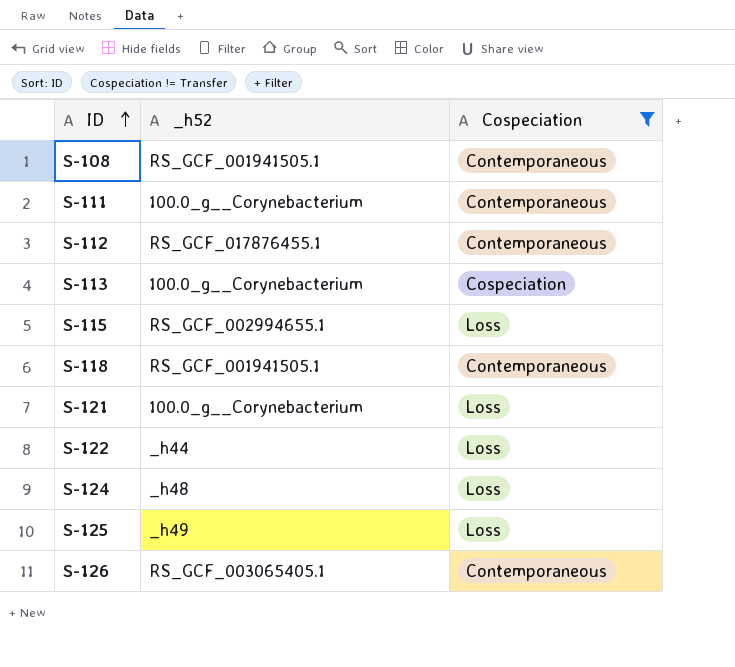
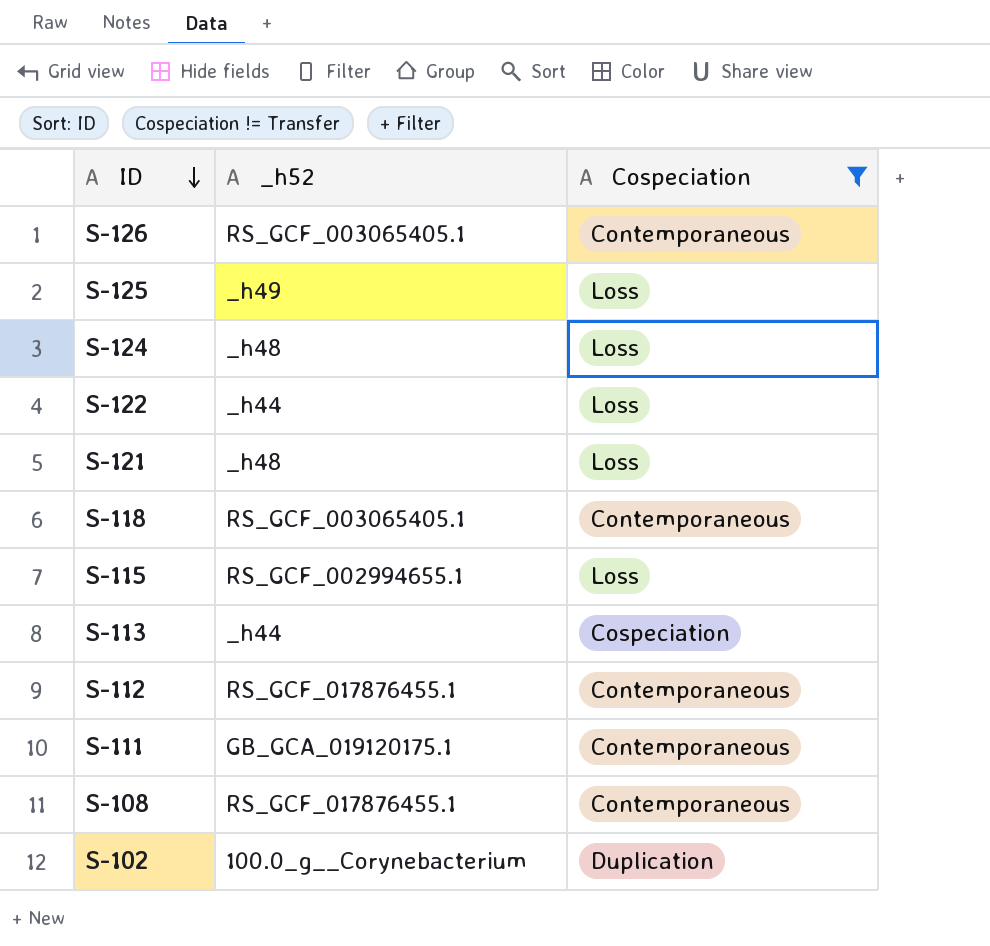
row order: ID ascending -> ID descending
S-121 | _h52: 100.0_g__Corynebacterium -> _h48
S-118 | _h52: RS_GCF_001941505.1 -> RS_GCF_003065405.1
S-113 | _h52: 100.0_g__Corynebacterium -> _h44
S-111 | _h52: 100.0_g__Corynebacterium -> GB_GCA_019120175.1
S-108 | _h52: RS_GCF_001941505.1 -> RS_GCF_017876455.1
row S-102: none -> 100.0_g__Corynebacterium | Duplication

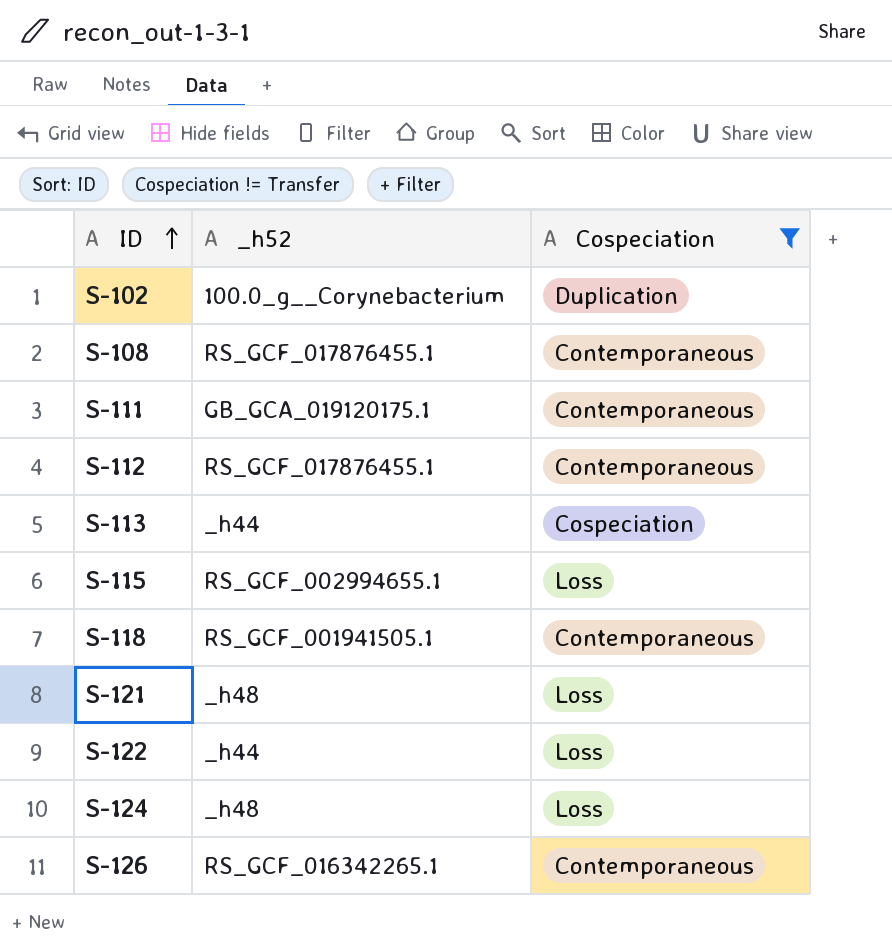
row order: ID descending -> ID ascending
row S-125: _h49 | Loss -> none
S-118 | _h52: RS_GCF_003065405.1 -> RS_GCF_001941505.1
S-126 | _h52: RS_GCF_003065405.1 -> RS_GCF_016342265.1

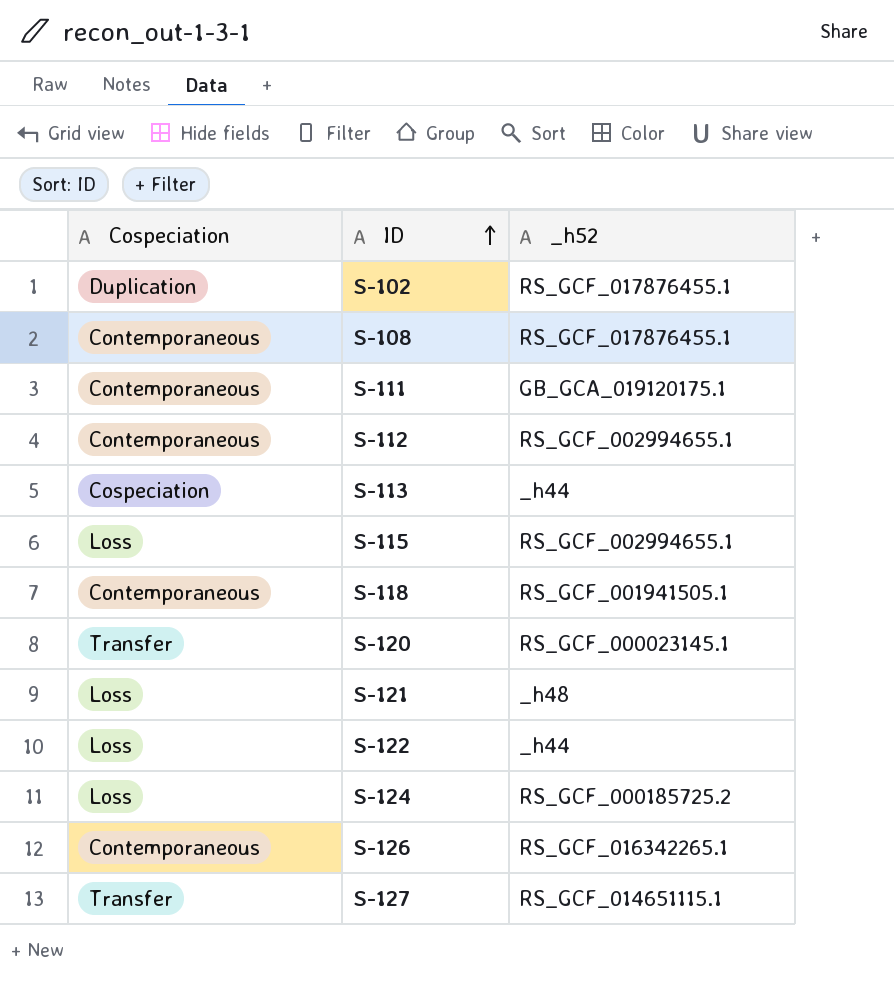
filter: Cospeciation != Transfer -> none
column Cospeciation | position: 3 -> 1
S-102 | _h52: 100.0_g__Corynebacterium -> RS_GCF_017876455.1
S-112 | _h52: RS_GCF_017876455.1 -> RS_GCF_002994655.1
S-124 | _h52: _h48 -> RS_GCF_000185725.2

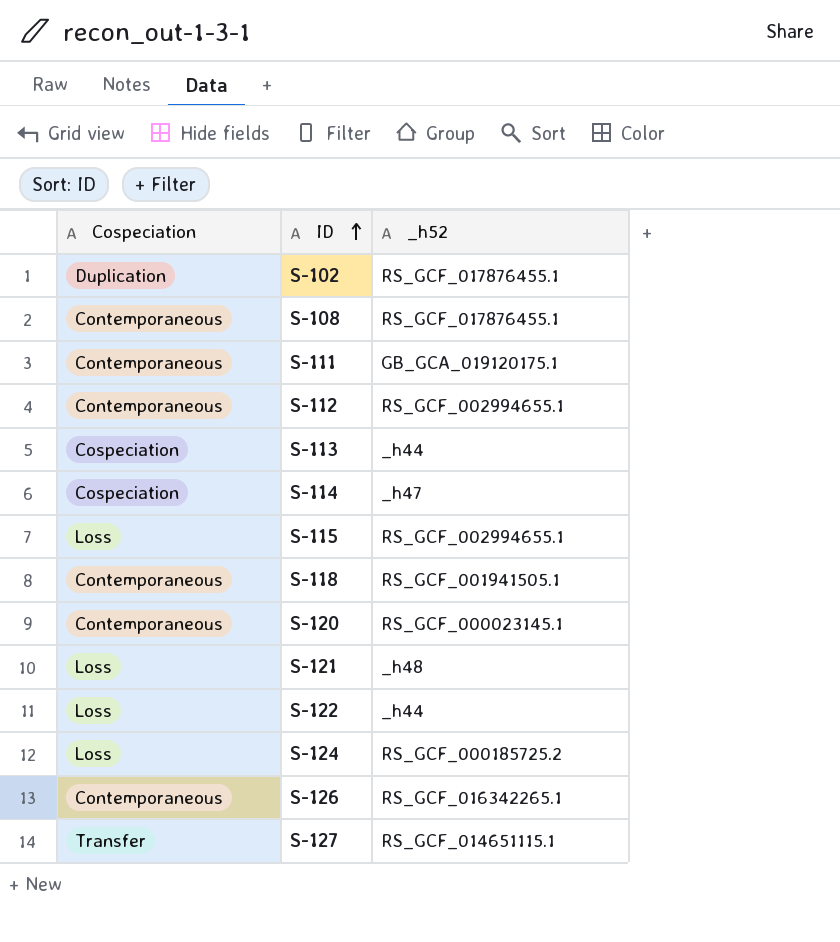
row S-114: none -> Cospeciation | _h47
S-120 | Cospeciation: Transfer -> Contemporaneous

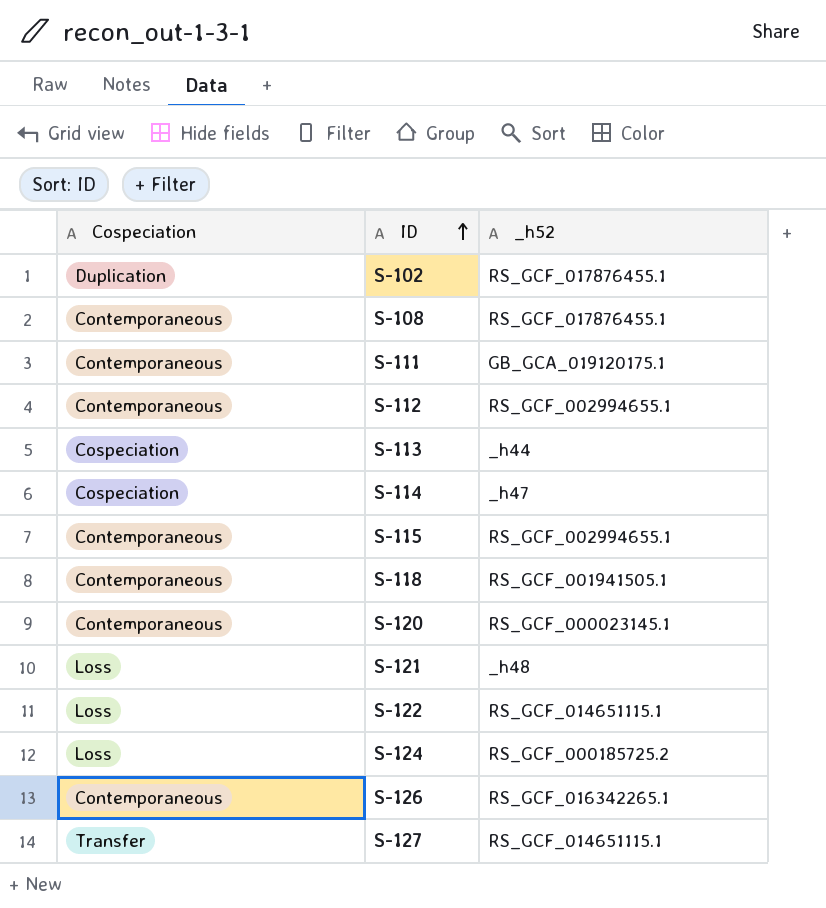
S-115 | Cospeciation: Loss -> Contemporaneous
S-122 | _h52: _h44 -> RS_GCF_014651115.1

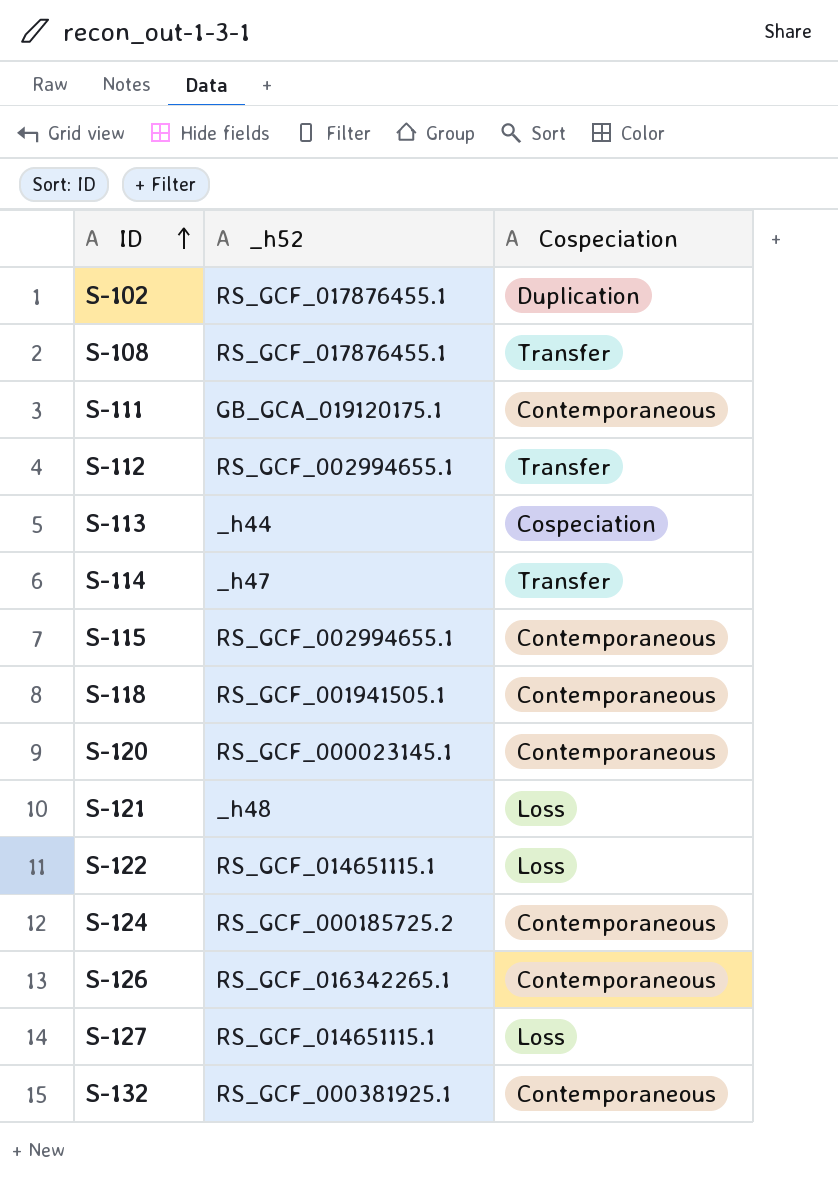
column Cospeciation | position: 1 -> 3
S-108 | Cospeciation: Contemporaneous -> Transfer
S-112 | Cospeciation: Contemporaneous -> Transfer
S-114 | Cospeciation: Cospeciation -> Transfer
S-124 | Cospeciation: Loss -> Contemporaneous
S-127 | Cospeciation: Transfer -> Loss
row S-132: none -> RS_GCF_000381925.1 | Contemporaneous

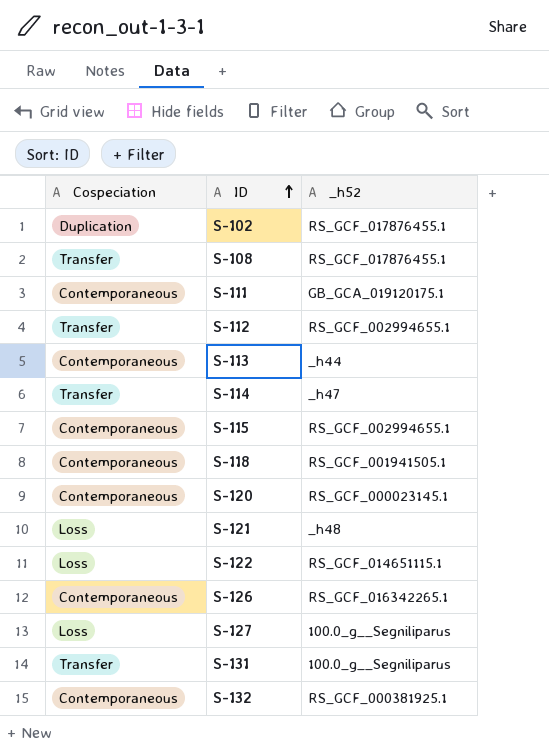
column Cospeciation | position: 3 -> 1
row S-124: RS_GCF_000185725.2 | Contemporaneous -> none
S-113 | Cospeciation: Cospeciation -> Contemporaneous
S-127 | _h52: RS_GCF_014651115.1 -> 100.0_g__Segniliparus
row S-131: none -> Transfer | 100.0_g__Segniliparus

